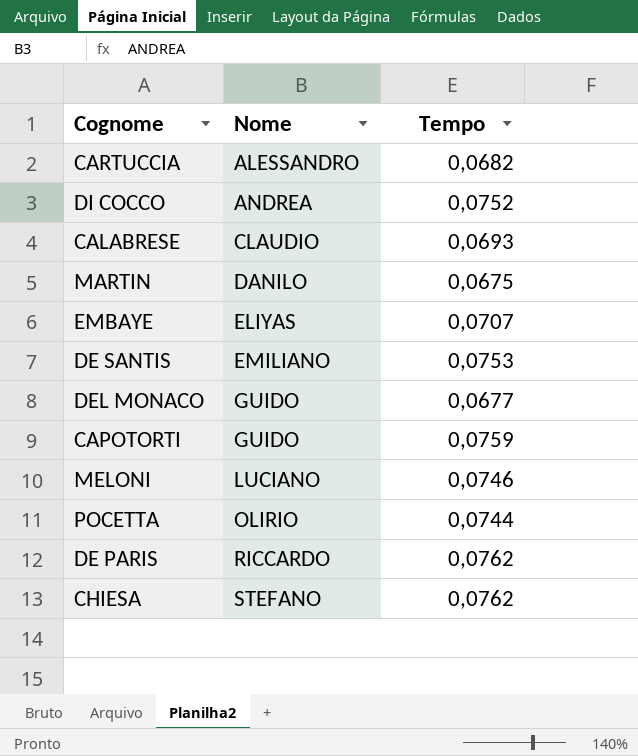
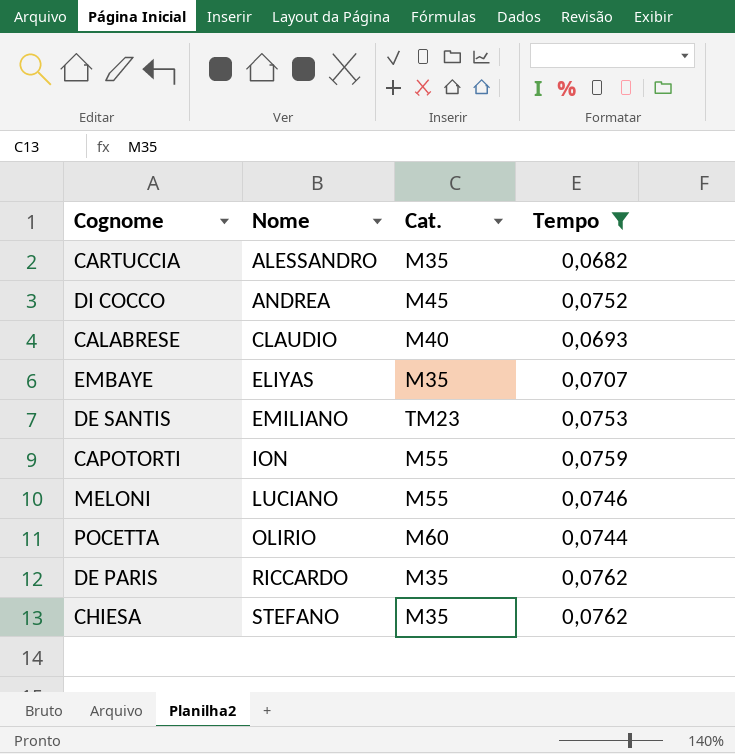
filter: none -> Tempo >= 0,0682
column Cat. | position: none -> 3
CAPOTORTI | Nome: GUIDO -> ION

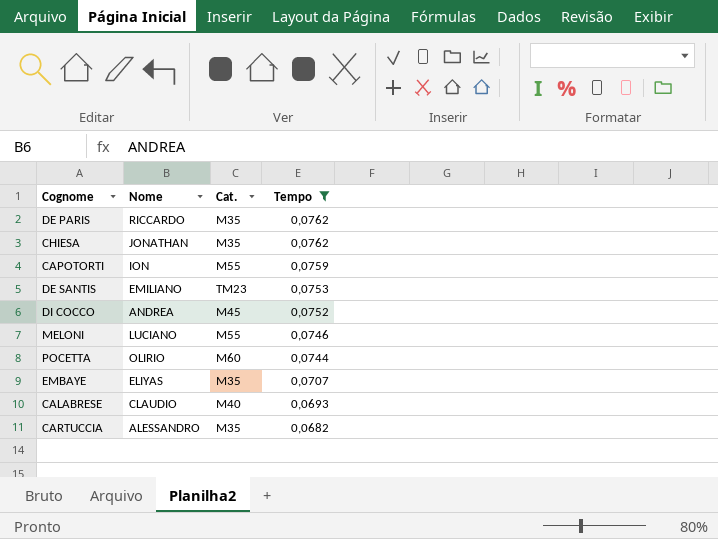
row order: Nome ascending -> Tempo descending
CHIESA | Nome: STEFANO -> JONATHAN

